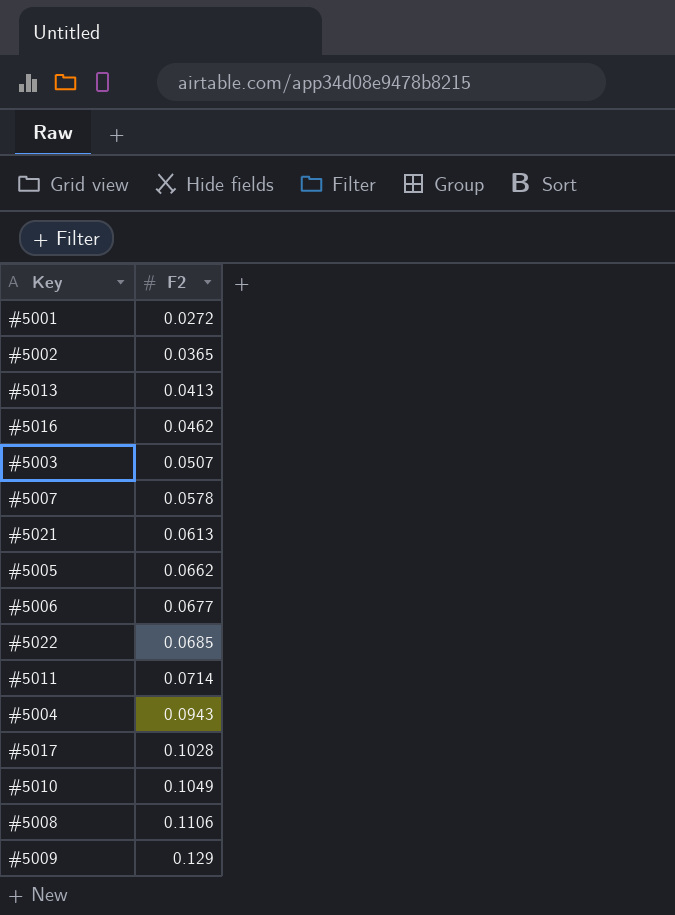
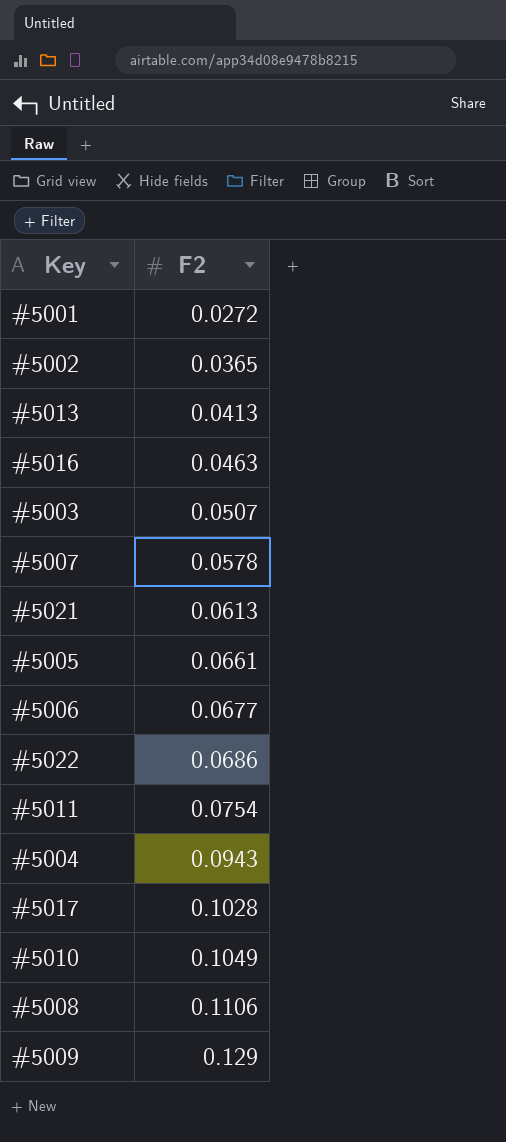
#5016 | F2: 0.0462 -> 0.0463
#5005 | F2: 0.0662 -> 0.0661
#5022 | F2: 0.0685 -> 0.0686
#5011 | F2: 0.0714 -> 0.0754

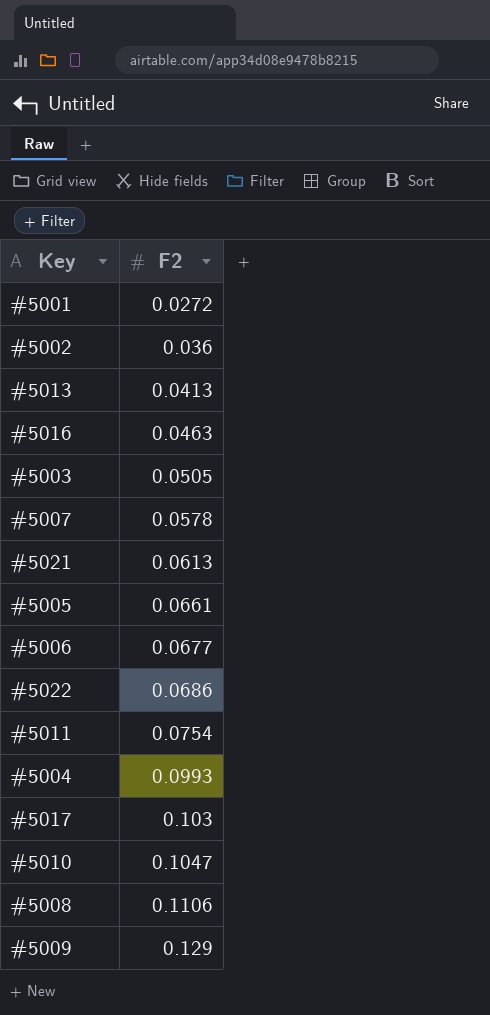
#5002 | F2: 0.0365 -> 0.036
#5003 | F2: 0.0507 -> 0.0505
#5004 | F2: 0.0943 -> 0.0993
#5017 | F2: 0.1028 -> 0.103
#5010 | F2: 0.1049 -> 0.1047

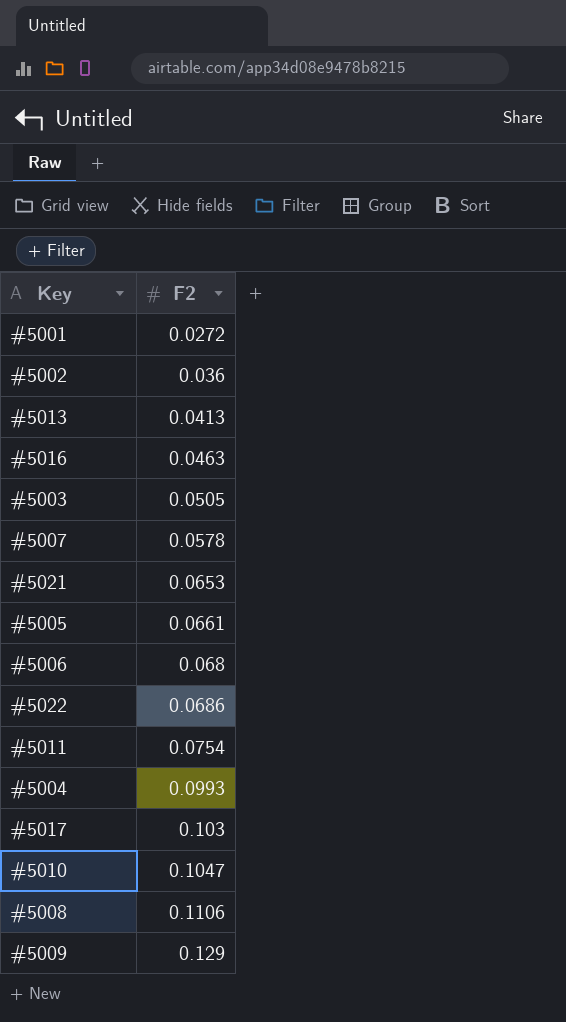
#5021 | F2: 0.0613 -> 0.0653
#5006 | F2: 0.0677 -> 0.068

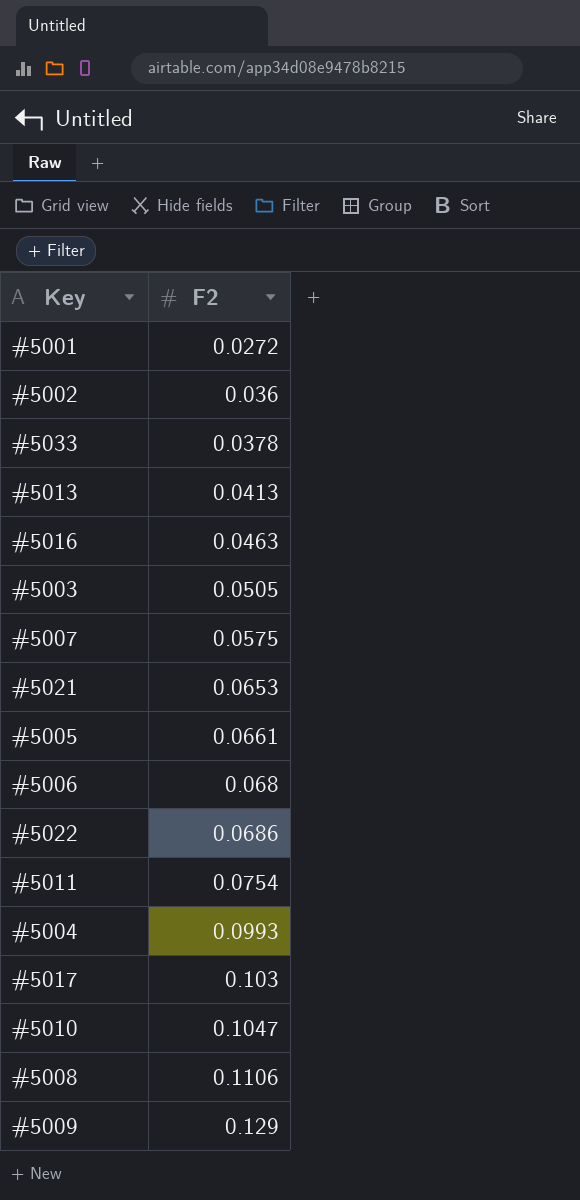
row #5033: none -> 0.0378
#5007 | F2: 0.0578 -> 0.0575

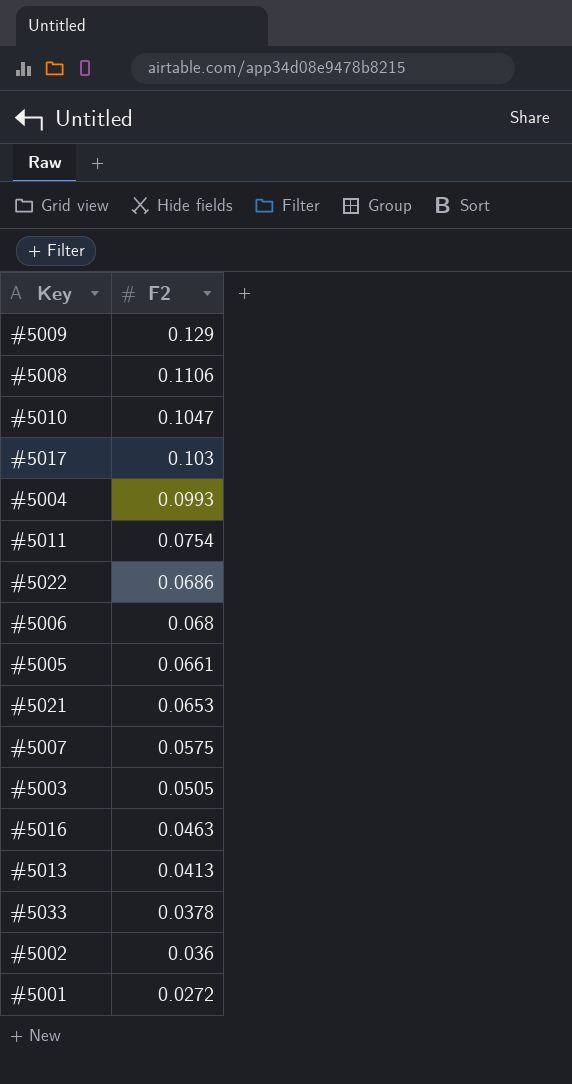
row order: F2 ascending -> F2 descending

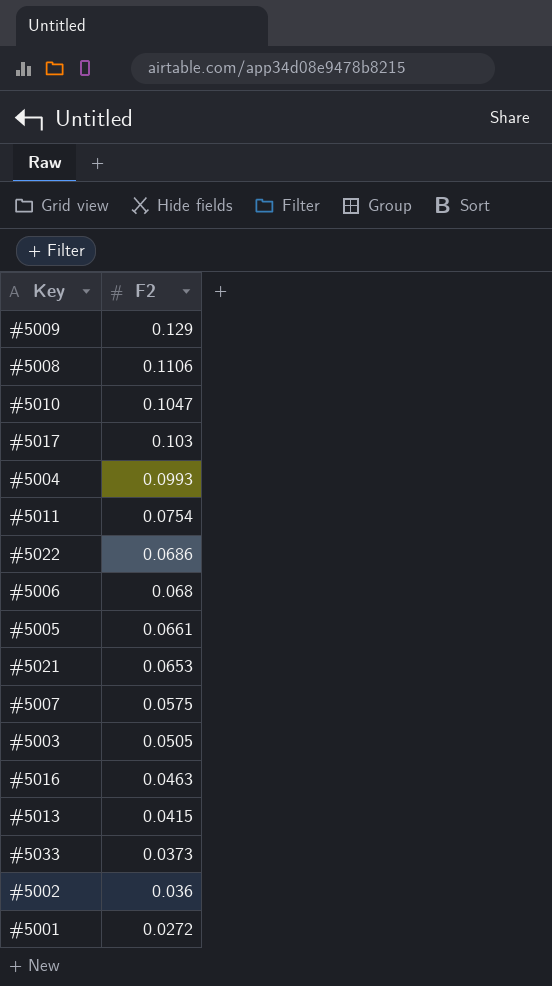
#5013 | F2: 0.0413 -> 0.0415
#5033 | F2: 0.0378 -> 0.0373

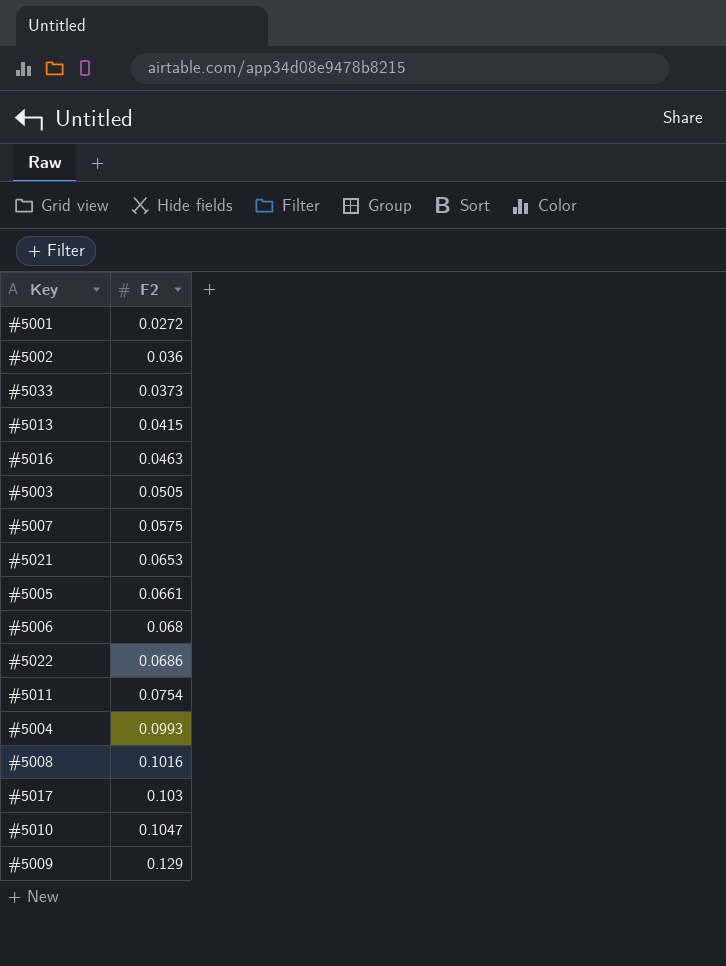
row order: F2 descending -> F2 ascending
#5008 | F2: 0.1106 -> 0.1016

